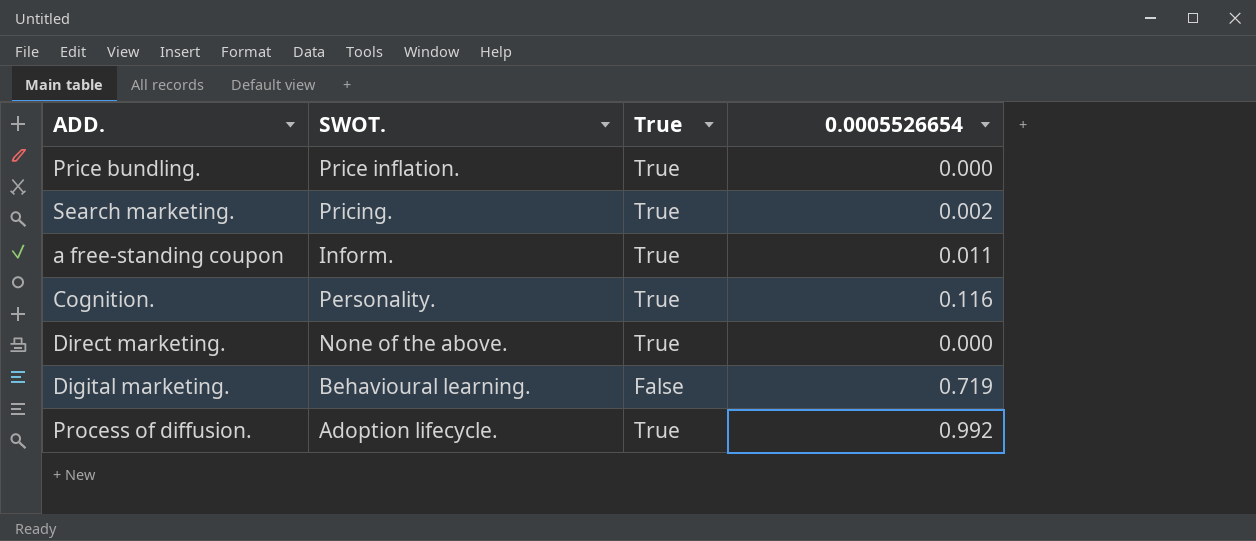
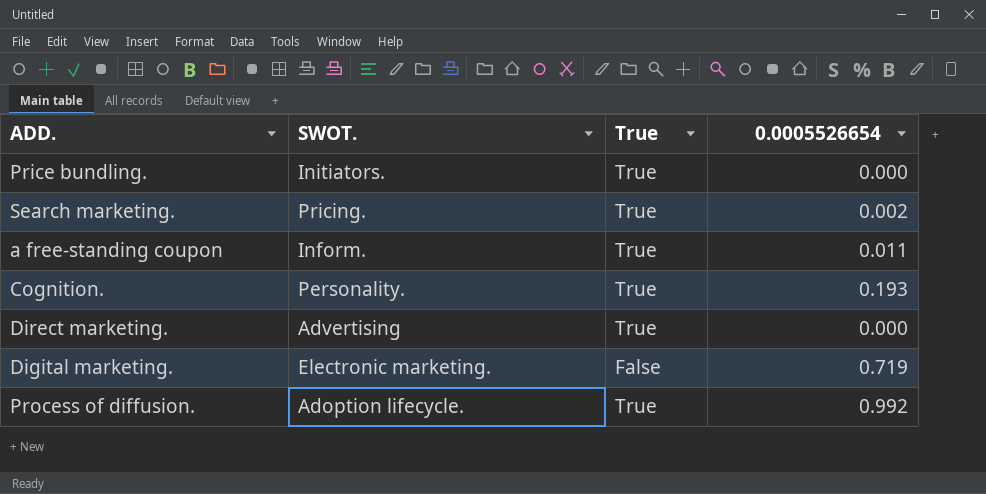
Price bundling. | SWOT.: Price inflation. -> Initiators.
Cognition. | 0.0005526654: 0.116 -> 0.193
Direct marketing. | SWOT.: None of the above. -> Advertising
Digital marketing. | SWOT.: Behavioural learning. -> Electronic marketing.

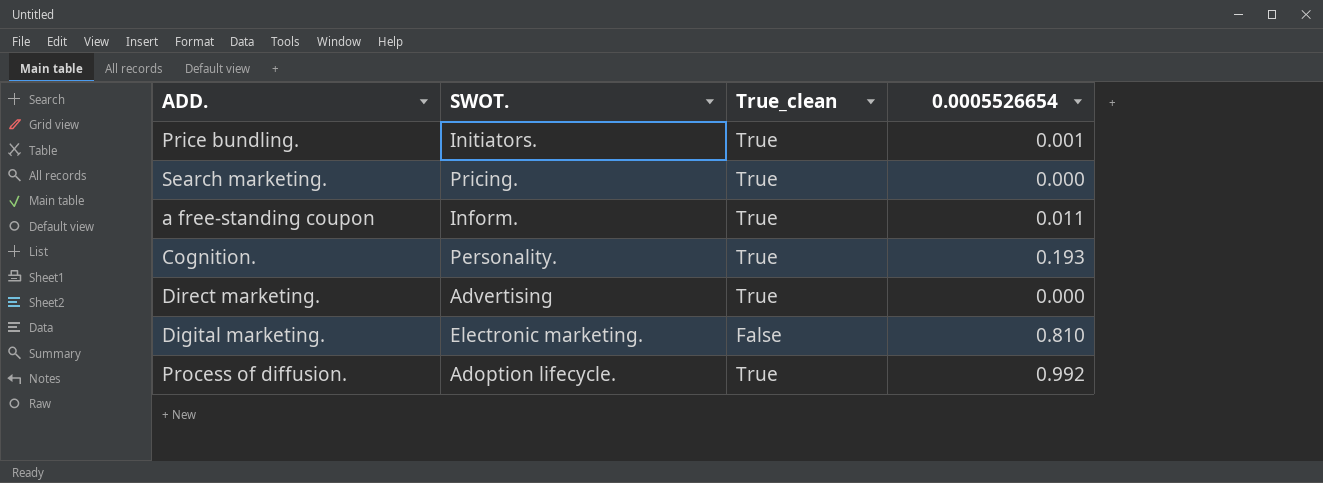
column name: True -> True_clean
Price bundling. | 0.0005526654: 0.000 -> 0.001
Search marketing. | 0.0005526654: 0.002 -> 0.000
Digital marketing. | 0.0005526654: 0.719 -> 0.810

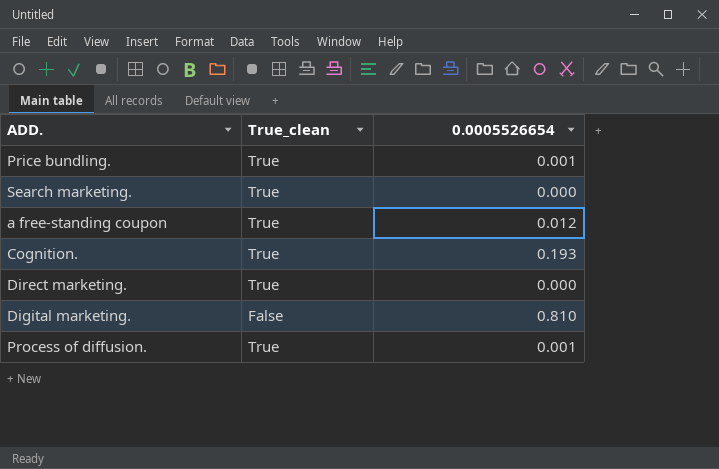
column SWOT. | position: 2 -> none
a free-standing coupon | 0.0005526654: 0.011 -> 0.012
Process of diffusion. | 0.0005526654: 0.992 -> 0.001

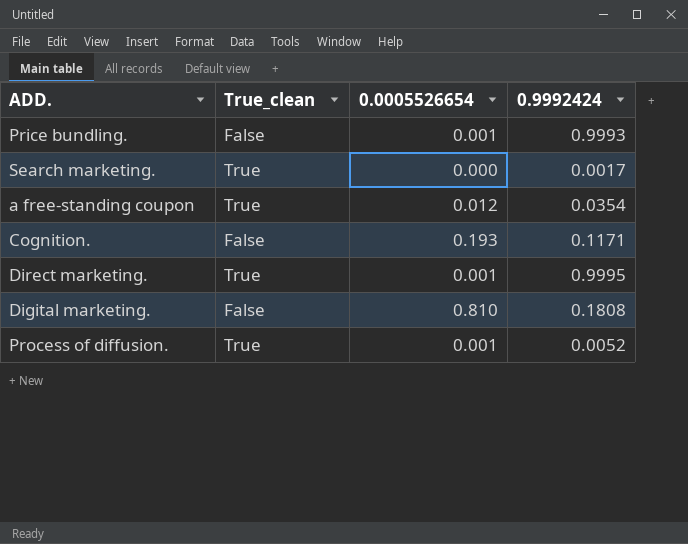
column 0.9992424 | position: none -> 4
Price bundling. | True_clean: True -> False
Cognition. | True_clean: True -> False
Direct marketing. | 0.0005526654: 0.000 -> 0.001

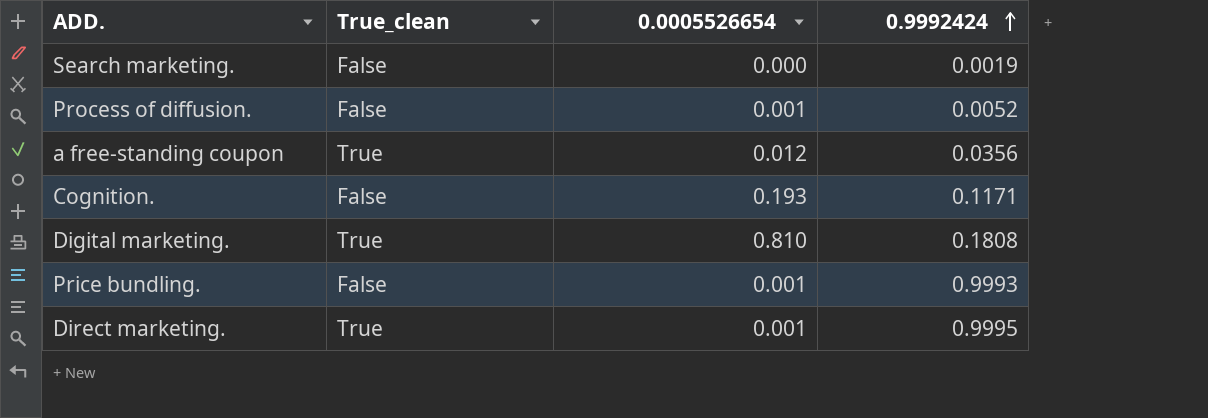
row order: none -> 0.9992424 ascending
Search marketing. | True_clean: True -> False
Search marketing. | 0.9992424: 0.0017 -> 0.0019
Process of diffusion. | True_clean: True -> False
a free-standing coupon | 0.9992424: 0.0354 -> 0.0356
Digital marketing. | True_clean: False -> True

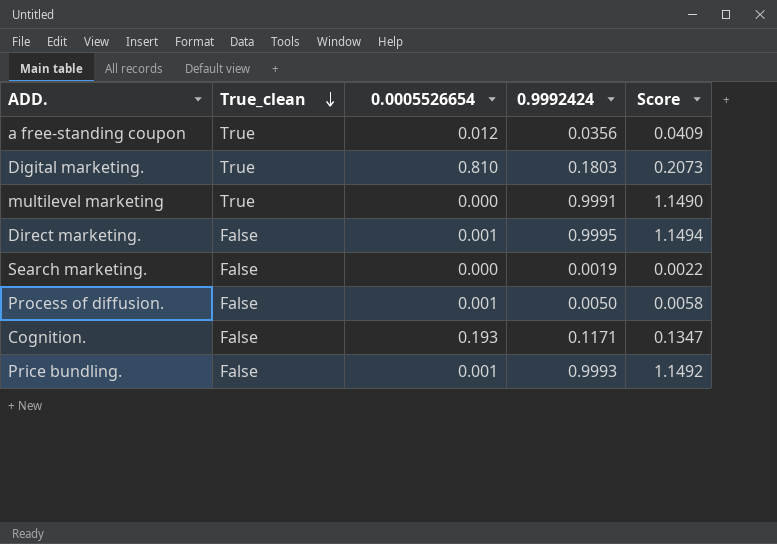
row order: 0.9992424 ascending -> True_clean descending
column Score | formula: none -> [0.9992424] * 1.15
Digital marketing. | 0.9992424: 0.1808 -> 0.1803
row multilevel marketing: none -> True | 0.000 | 0.9991 | 1.1490
Direct marketing. | True_clean: True -> False
Process of diffusion. | 0.9992424: 0.0052 -> 0.0050

